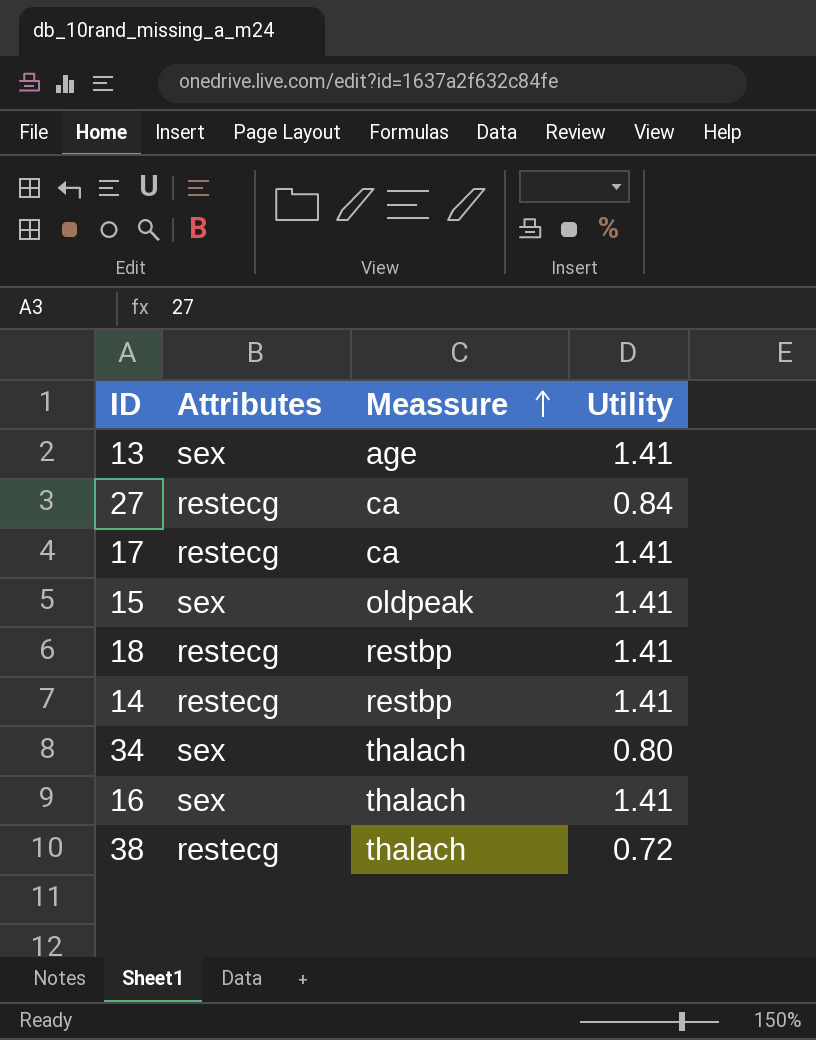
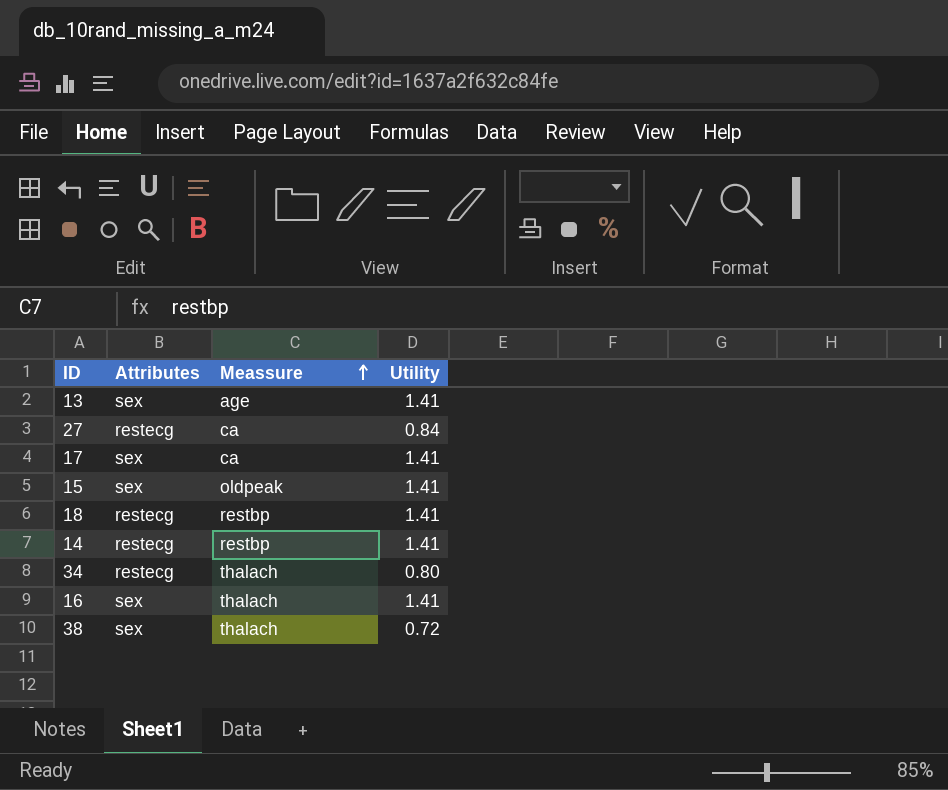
17 | Attributes: restecg -> sex
34 | Attributes: sex -> restecg
38 | Attributes: restecg -> sex

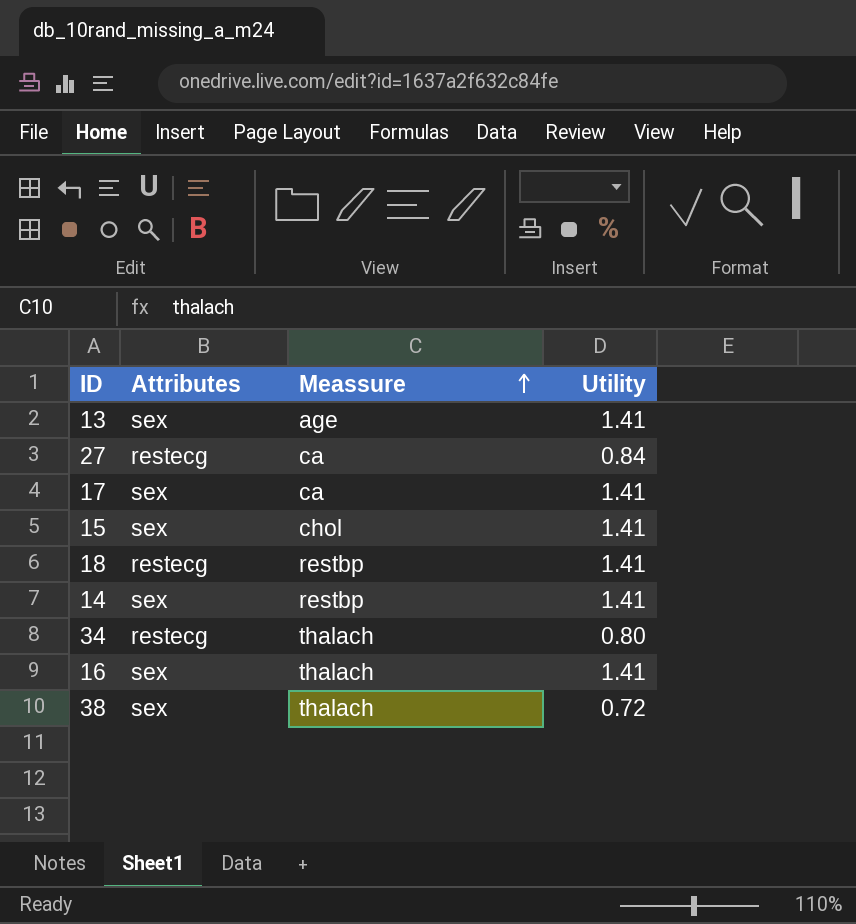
15 | Meassure: oldpeak -> chol
14 | Attributes: restecg -> sex

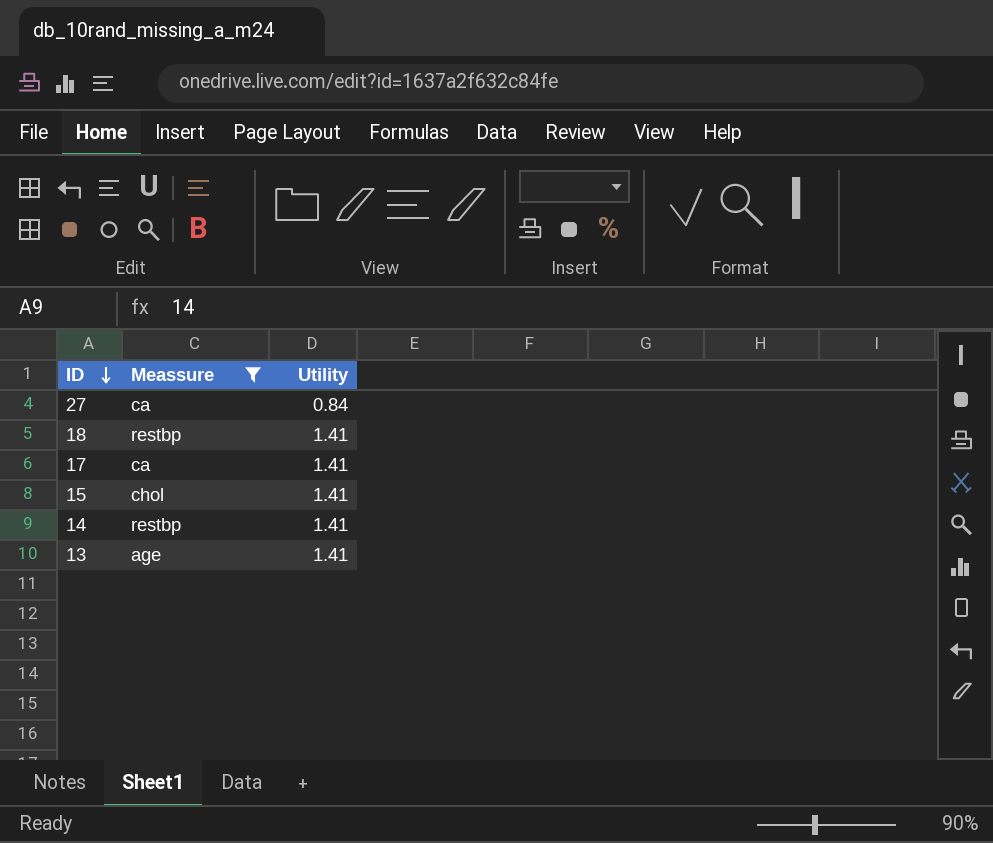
filter: none -> Meassure != thalach
row order: Meassure ascending -> ID descending
column Attributes | position: 2 -> none

